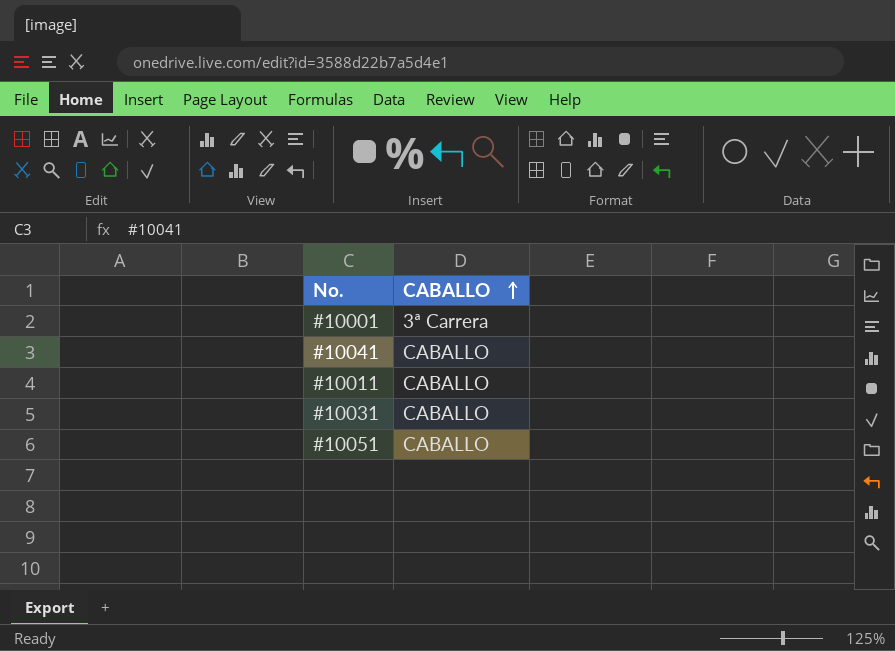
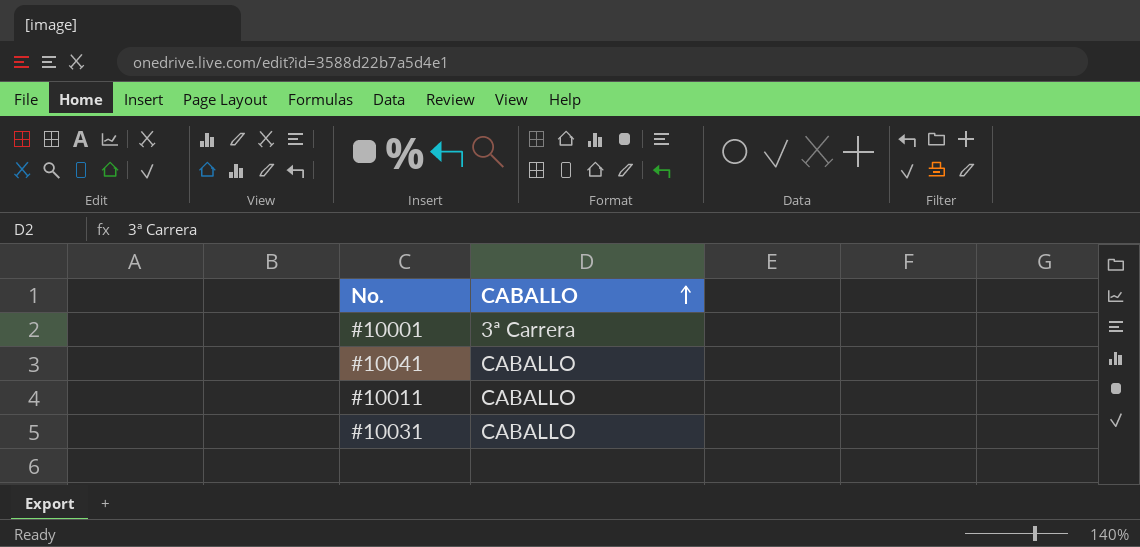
row #10051: CABALLO -> none

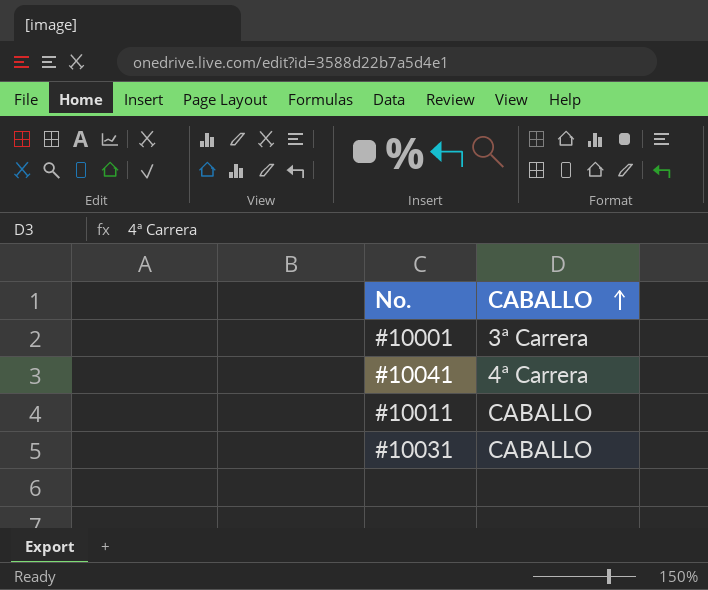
#10041 | CABALLO: CABALLO -> 4ª Carrera

